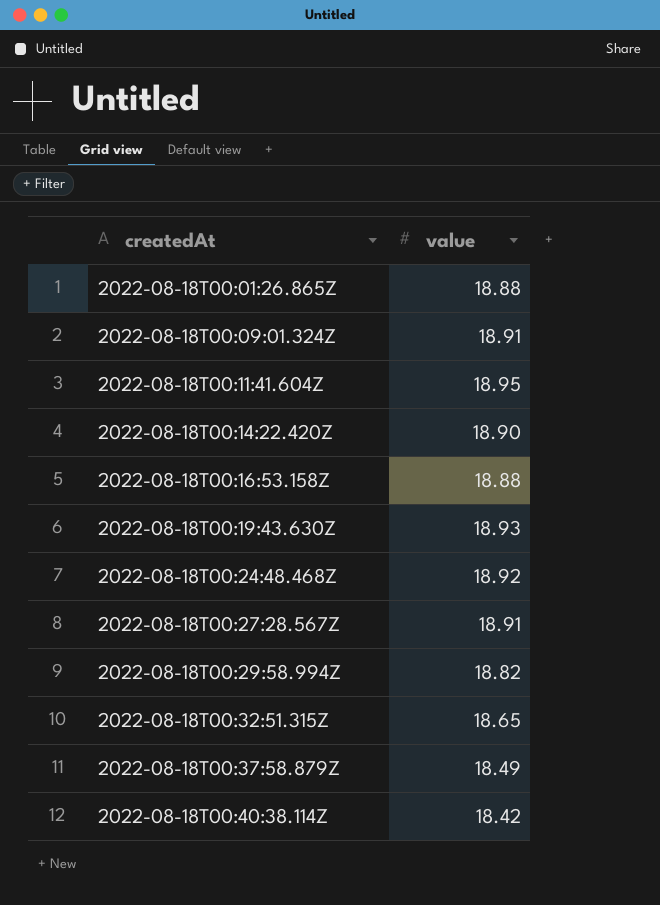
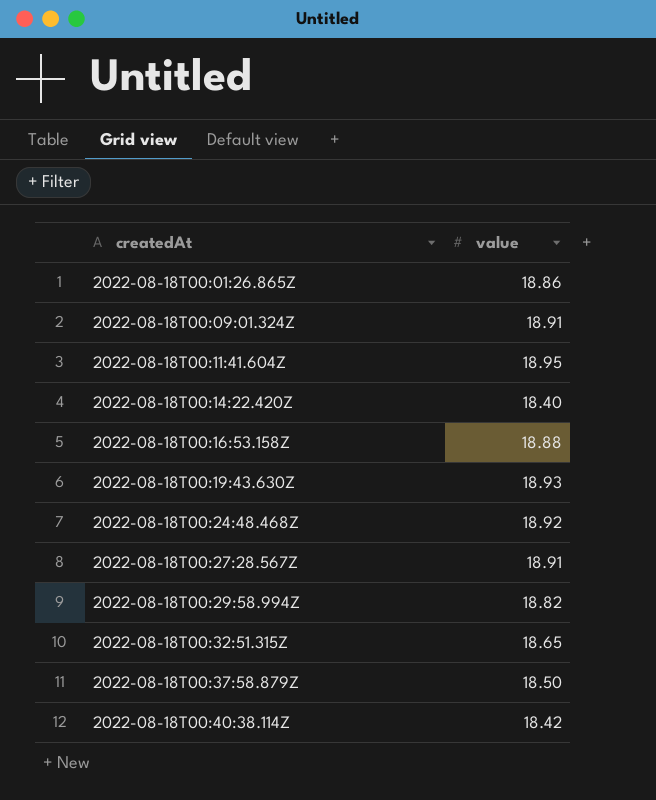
2022-08-18T00:01:26.865Z | value: 18.88 -> 18.86
2022-08-18T00:14:22.420Z | value: 18.90 -> 18.40
2022-08-18T00:37:58.879Z | value: 18.49 -> 18.50

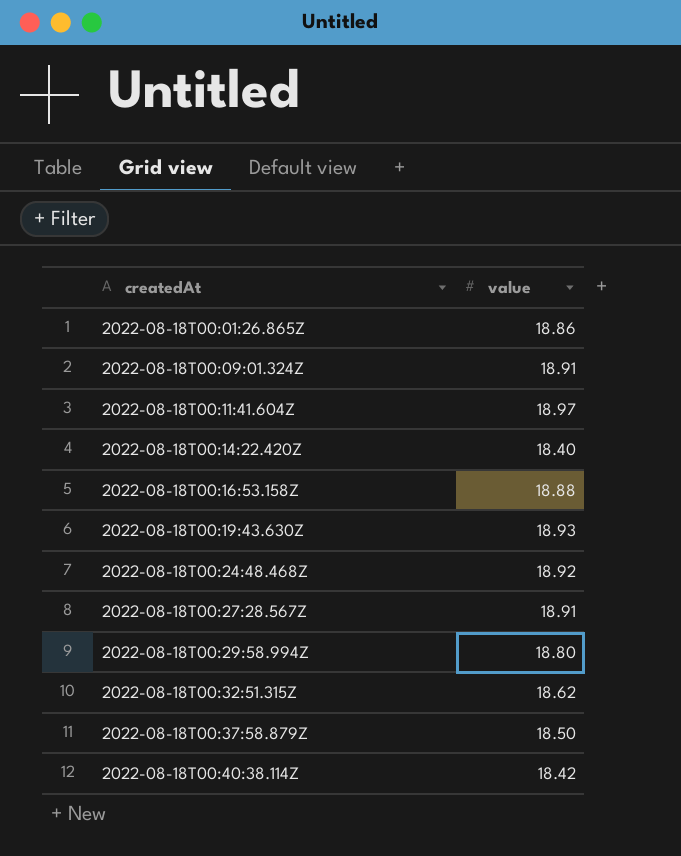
2022-08-18T00:11:41.604Z | value: 18.95 -> 18.97
2022-08-18T00:29:58.994Z | value: 18.82 -> 18.80
2022-08-18T00:32:51.315Z | value: 18.65 -> 18.62

